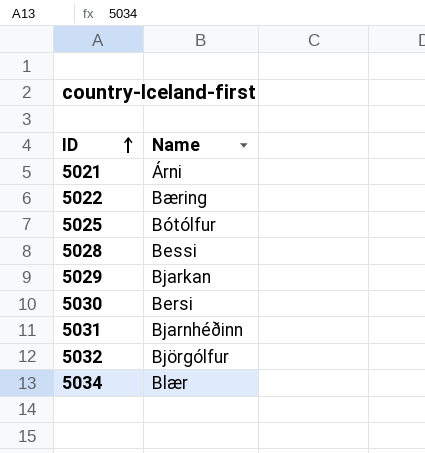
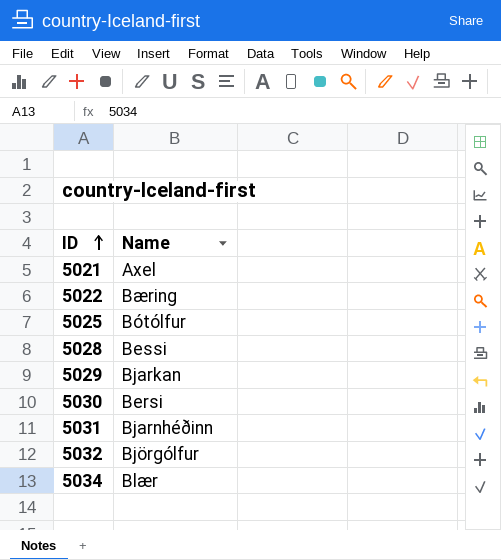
5021 | Name: Árni -> Axel

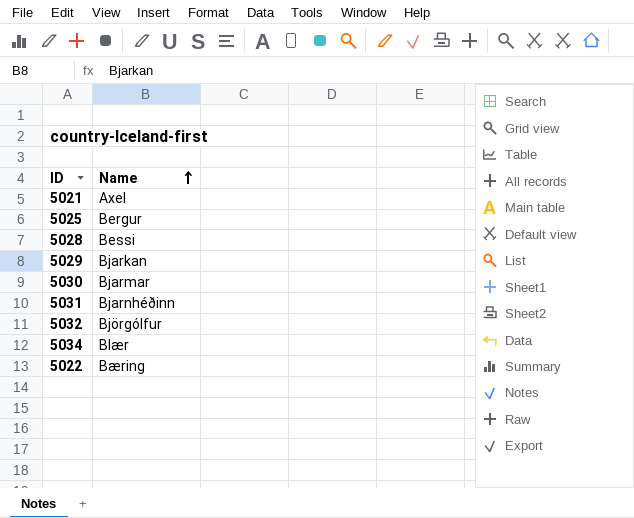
row order: ID ascending -> Name ascending
5025 | Name: Bótólfur -> Bergur
5030 | Name: Bersi -> Bjarmar

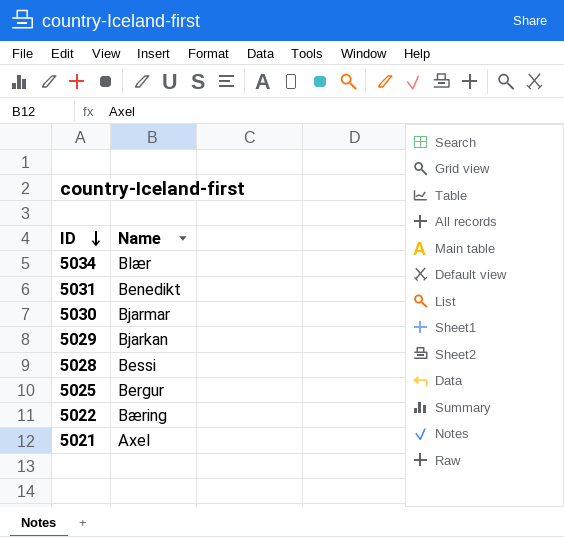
row order: Name ascending -> ID descending
row 5032: Björgólfur -> none
5031 | Name: Bjarnhéðinn -> Benedikt

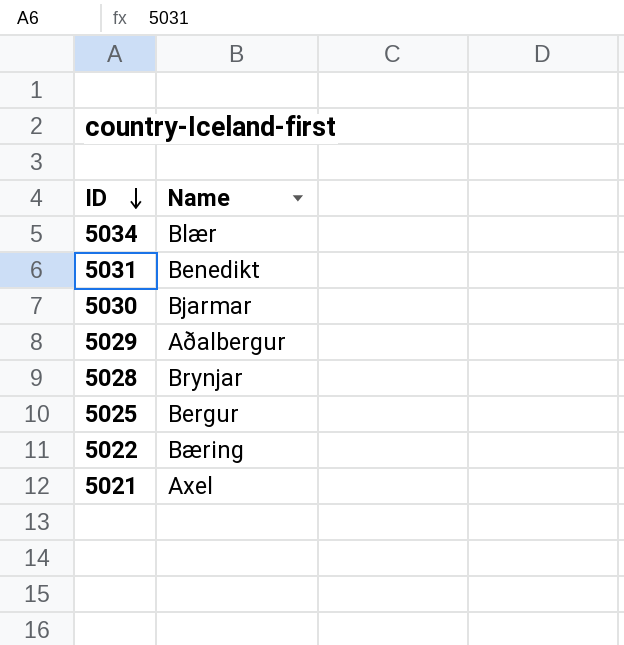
5029 | Name: Bjarkan -> Aðalbergur
5028 | Name: Bessi -> Brynjar

